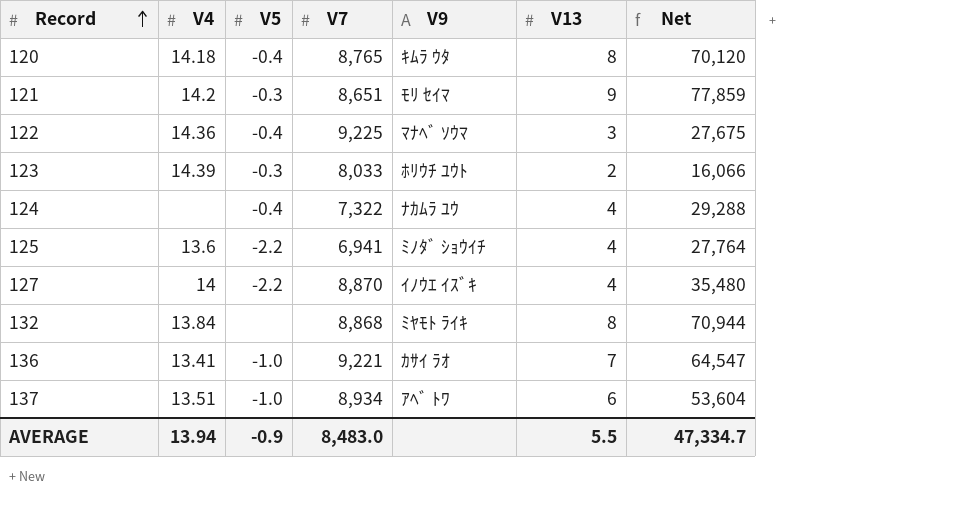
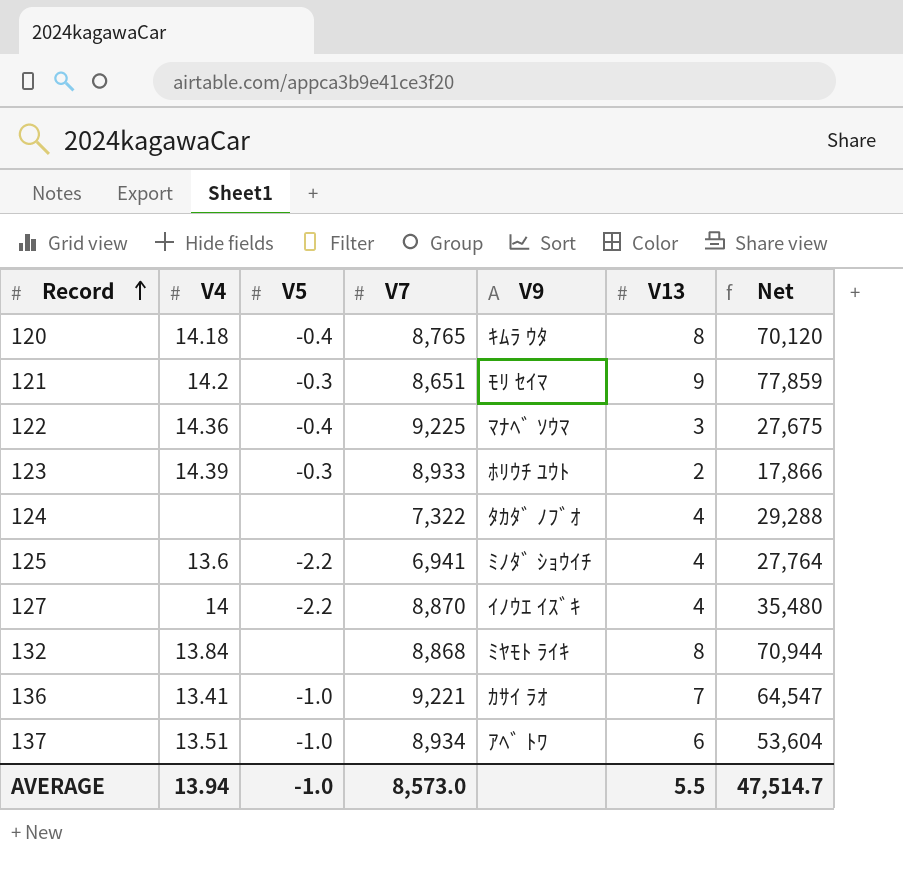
123 | V7: 8,033 -> 8,933
123 | Net: 16,066 -> 17,866
124 | V5: -0.4 -> none
124 | V9: ﾅｶﾑﾗ ﾕｳ -> ﾀｶﾀﾞ ﾉﾌﾞｵ
AVERAGE | V5: -0.9 -> -1.0
AVERAGE | V7: 8,483.0 -> 8,573.0
AVERAGE | Net: 47,334.7 -> 47,514.7

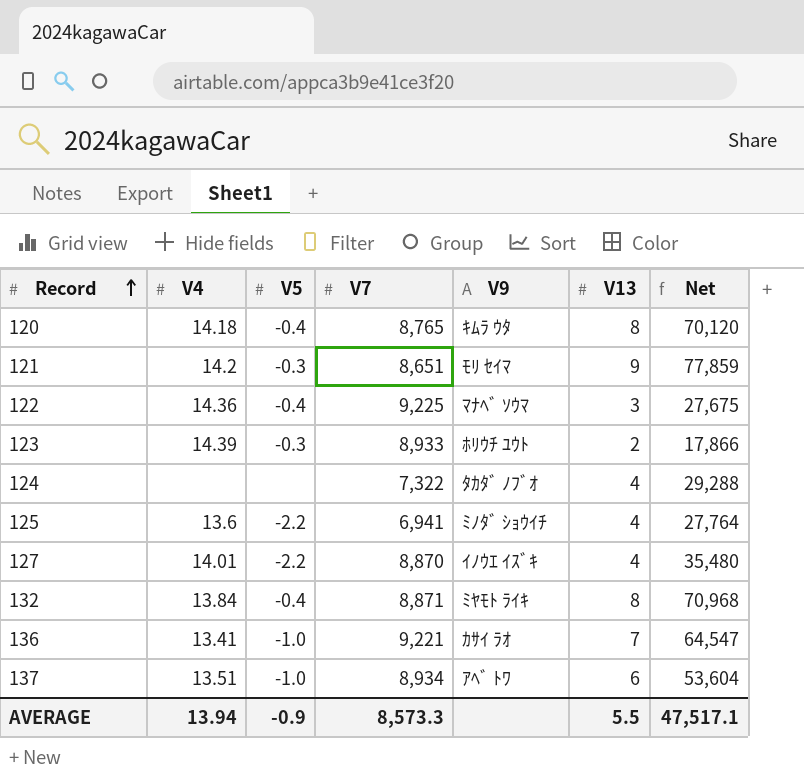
127 | V4: 14 -> 14.01
132 | V5: none -> -0.4
132 | V7: 8,868 -> 8,871
132 | Net: 70,944 -> 70,968
AVERAGE | V5: -1.0 -> -0.9
AVERAGE | V7: 8,573.0 -> 8,573.3
AVERAGE | Net: 47,514.7 -> 47,517.1

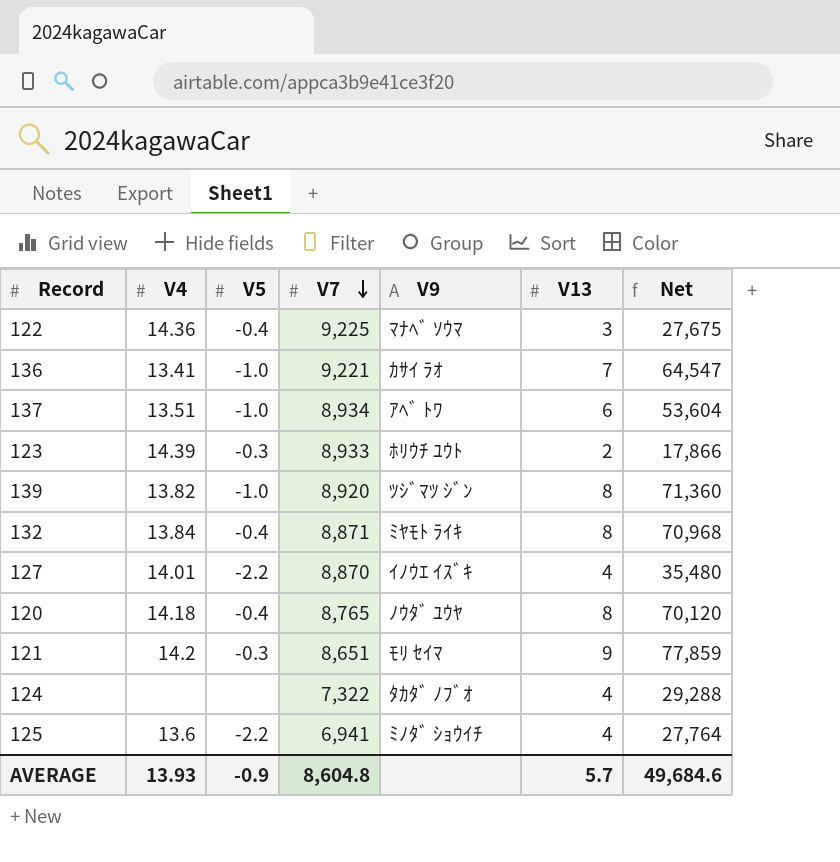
row order: Record ascending -> V7 descending
row 139: none -> 13.82 | -1.0 | 8,920 | ﾂｼﾞﾏﾂ ｼﾞﾝ | 8 | 71,360
120 | V9: ｷﾑﾗ ｳﾀ -> ﾉｳﾀﾞ ﾕｳﾔ
AVERAGE | V4: 13.94 -> 13.93
AVERAGE | V7: 8,573.3 -> 8,604.8
AVERAGE | V13: 5.5 -> 5.7
AVERAGE | Net: 47,517.1 -> 49,684.6

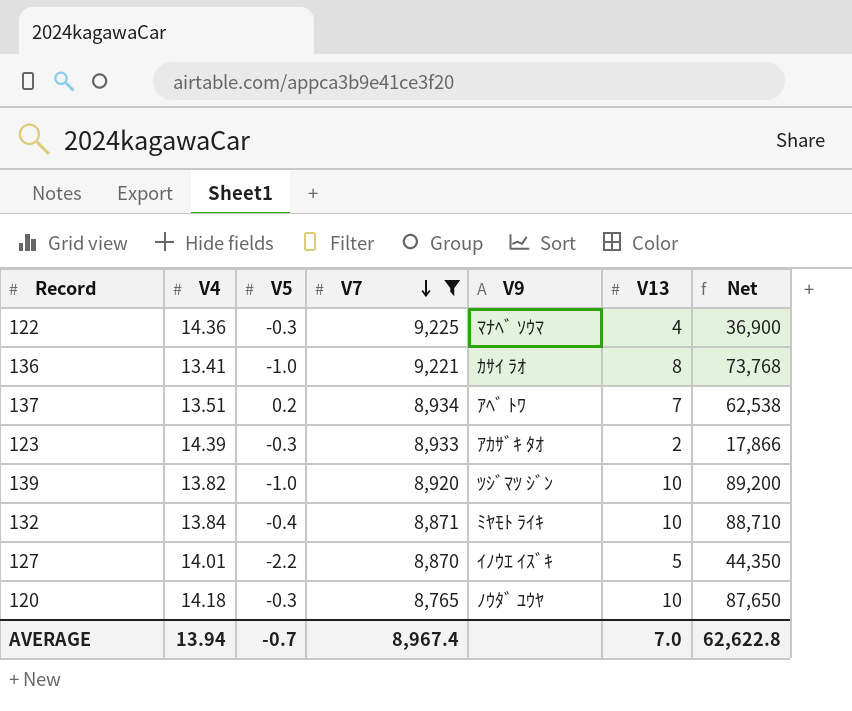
filter: none -> V7 >= 8,765
122 | V5: -0.4 -> -0.3
122 | V13: 3 -> 4
122 | Net: 27,675 -> 36,900
136 | V13: 7 -> 8
136 | Net: 64,547 -> 73,768
137 | V5: -1.0 -> 0.2
137 | V13: 6 -> 7
137 | Net: 53,604 -> 62,538
123 | V9: ﾎﾘｳﾁ ﾕｳﾄ -> ｱｶｻﾞｷ ﾀｵ
139 | V13: 8 -> 10
139 | Net: 71,360 -> 89,200
132 | V13: 8 -> 10
132 | Net: 70,968 -> 88,710
127 | V13: 4 -> 5
127 | Net: 35,480 -> 44,350
120 | V5: -0.4 -> -0.3
120 | V13: 8 -> 10
120 | Net: 70,120 -> 87,650
AVERAGE | V4: 13.93 -> 13.94
AVERAGE | V5: -0.9 -> -0.7
AVERAGE | V7: 8,604.8 -> 8,967.4
AVERAGE | V13: 5.7 -> 7.0
AVERAGE | Net: 49,684.6 -> 62,622.8

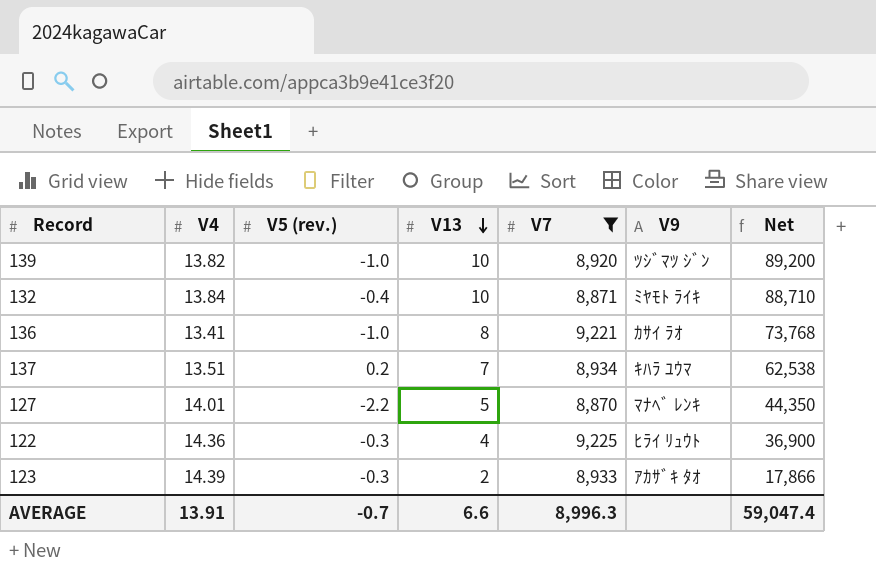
row order: V7 descending -> V13 descending
column name: V5 -> V5 (rev.)
column V13 | position: 6 -> 4
row 120: 14.18 | -0.3 | 8,765 | ﾉｳﾀﾞ ﾕｳﾔ | 10 | 87,650 -> none
137 | V9: ｱﾍﾞ ﾄﾜ -> ｷﾊﾗ ﾕｳﾏ
127 | V9: ｲﾉｳｴ ｲｽﾞｷ -> ﾏﾅﾍﾞ ﾚﾝｷ
122 | V9: ﾏﾅﾍﾞ ｿｳﾏ -> ﾋﾗｲ ﾘｭｳﾄ
AVERAGE | V4: 13.94 -> 13.91
AVERAGE | V13: 7.0 -> 6.6
AVERAGE | V7: 8,967.4 -> 8,996.3
AVERAGE | Net: 62,622.8 -> 59,047.4

